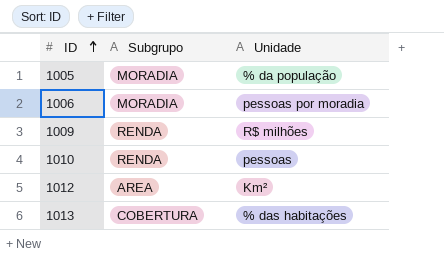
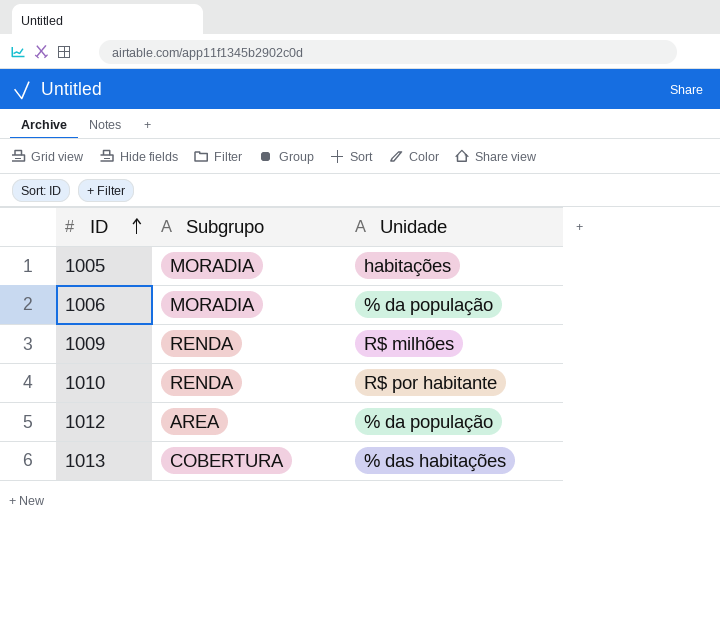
1005 | Unidade: % da população -> habitações
1006 | Unidade: pessoas por moradia -> % da população
1010 | Unidade: pessoas -> R$ por habitante
1012 | Unidade: Km² -> % da população

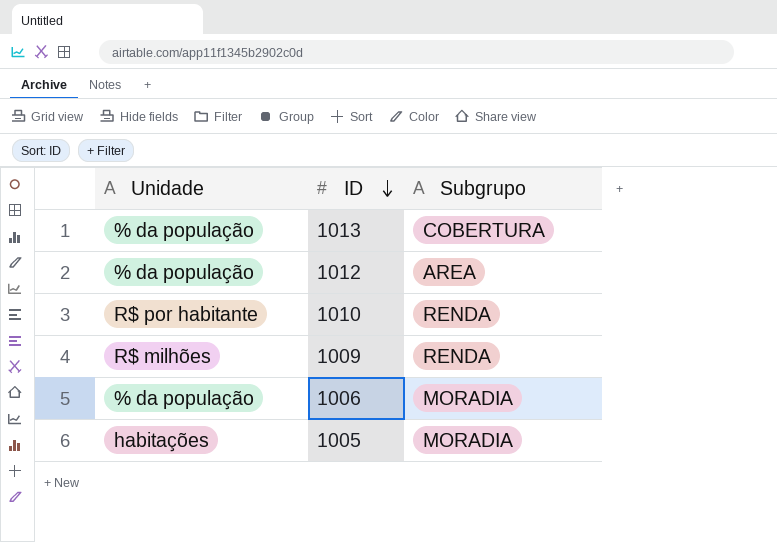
row order: ID ascending -> ID descending
column Unidade | position: 3 -> 1
1013 | Unidade: % das habitações -> % da população

